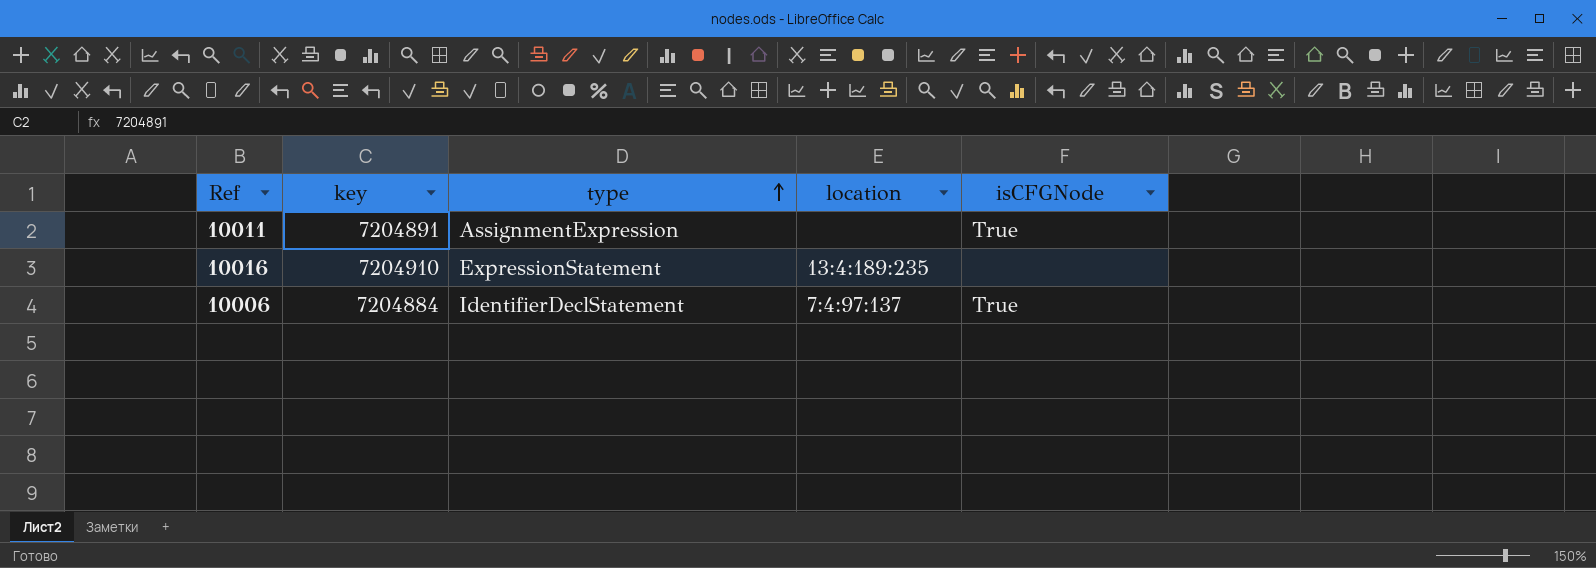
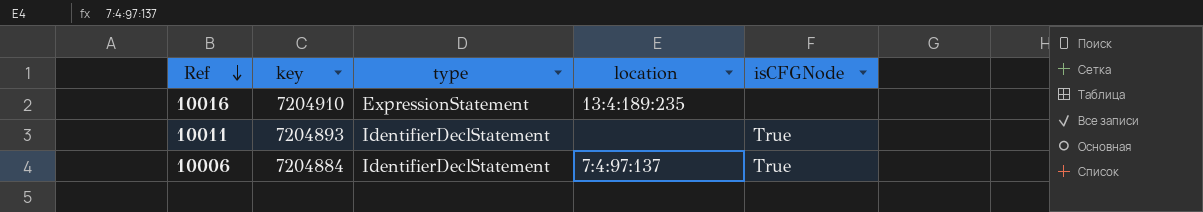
row order: type ascending -> Ref descending
10011 | key: 7204891 -> 7204893
10011 | type: AssignmentExpression -> IdentifierDeclStatement

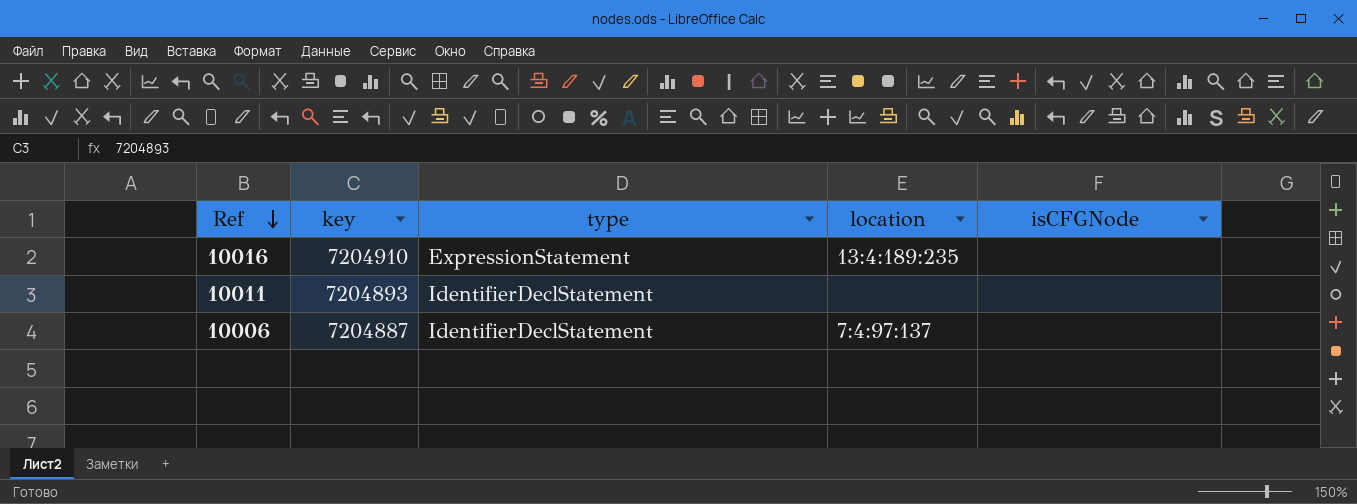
10011 | isCFGNode: True -> none
10006 | key: 7204884 -> 7204887
10006 | isCFGNode: True -> none

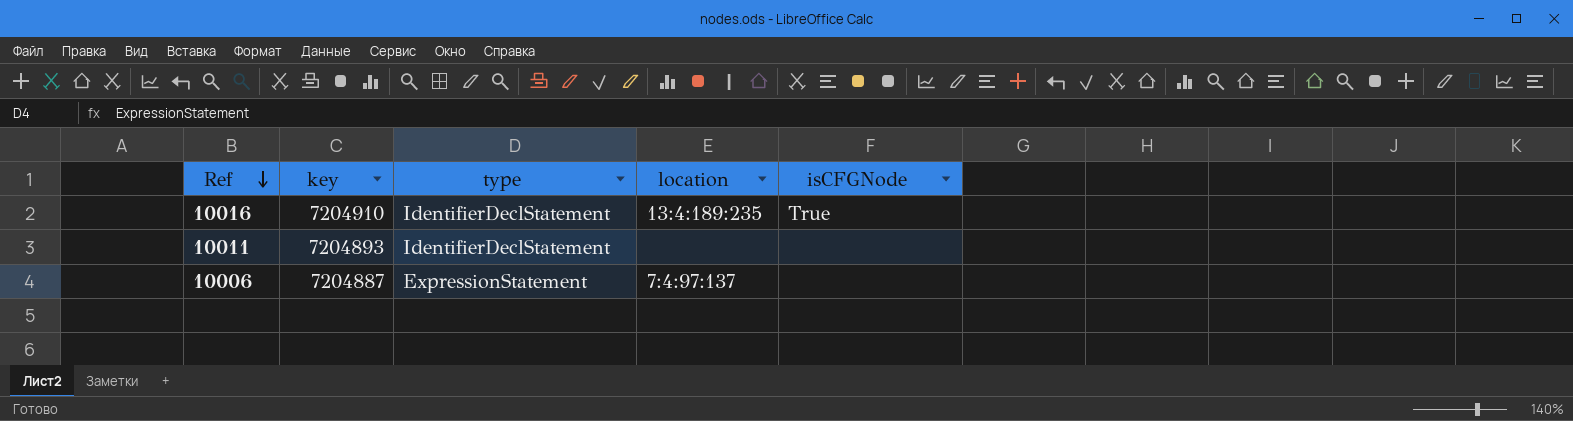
10016 | type: ExpressionStatement -> IdentifierDeclStatement
10016 | isCFGNode: none -> True
10006 | type: IdentifierDeclStatement -> ExpressionStatement

